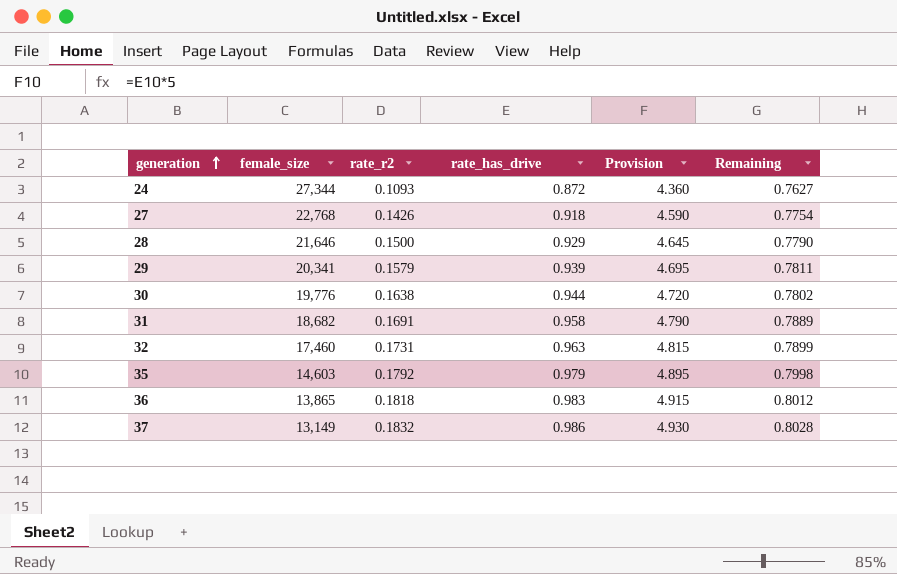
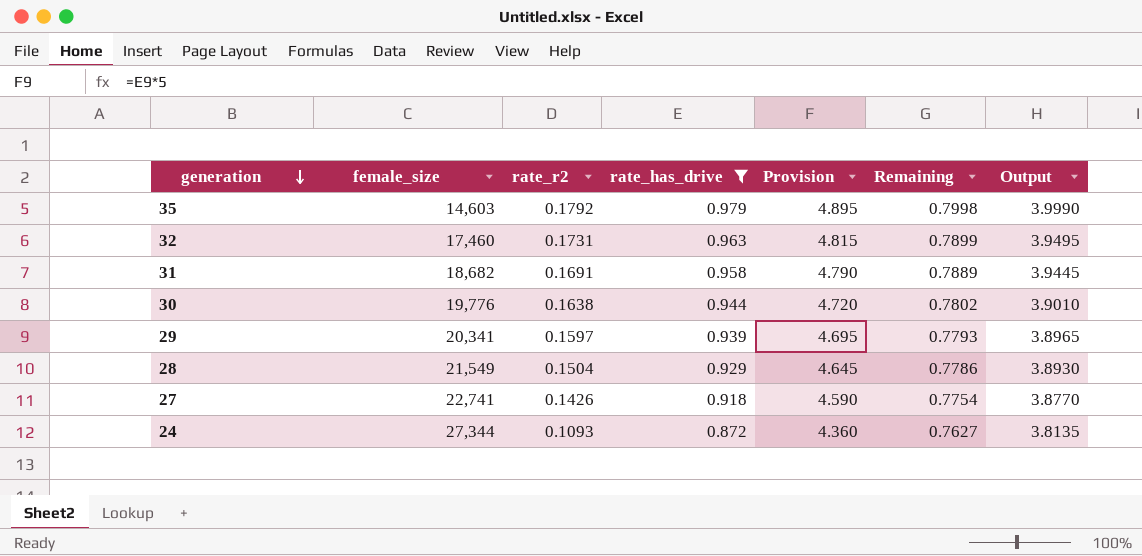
filter: none -> rate_has_drive <= 0.979
row order: generation ascending -> generation descending
column Output | formula: none -> [Remaining] * 5
29 | rate_r2: 0.1579 -> 0.1597
29 | Remaining: 0.7811 -> 0.7793
28 | female_size: 21,646 -> 21,549
28 | rate_r2: 0.1500 -> 0.1504
28 | Remaining: 0.7790 -> 0.7786
27 | female_size: 22,768 -> 22,741

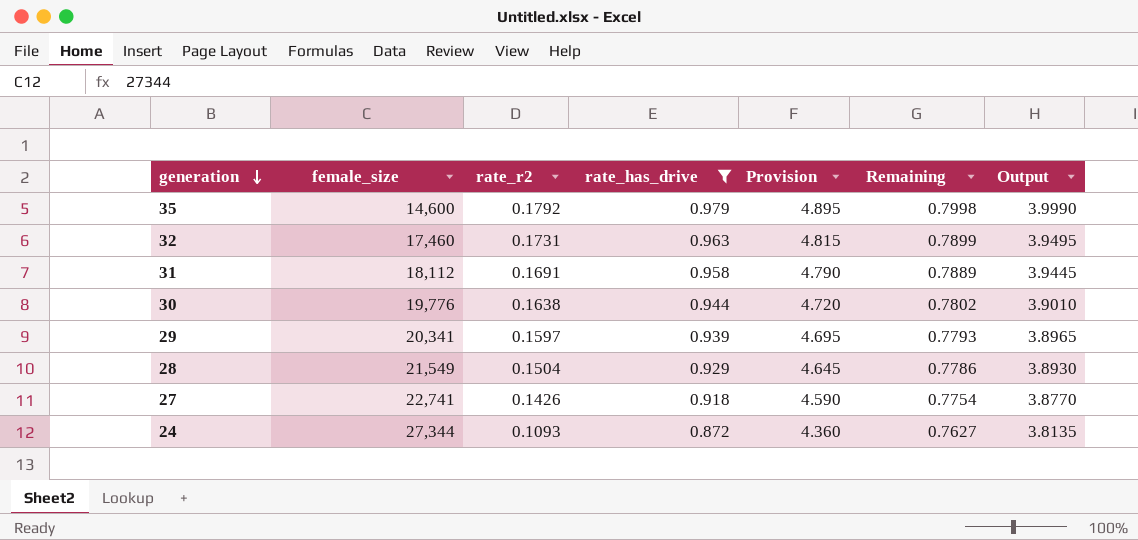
35 | female_size: 14,603 -> 14,600
31 | female_size: 18,682 -> 18,112

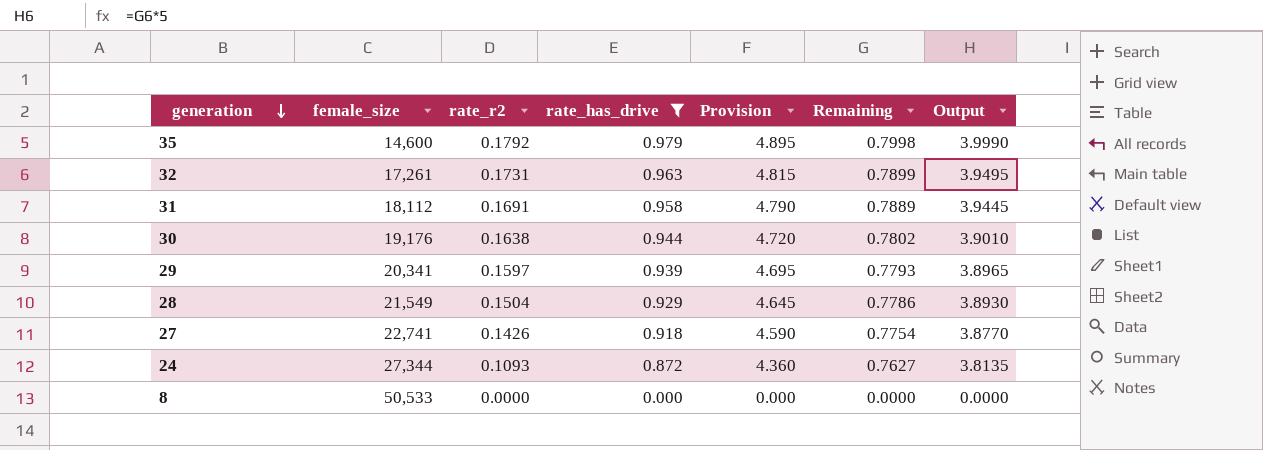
32 | female_size: 17,460 -> 17,261
30 | female_size: 19,776 -> 19,176
row 8: none -> 50,533 | 0.0000 | 0.000 | 0.000 | 0.0000 | 0.0000

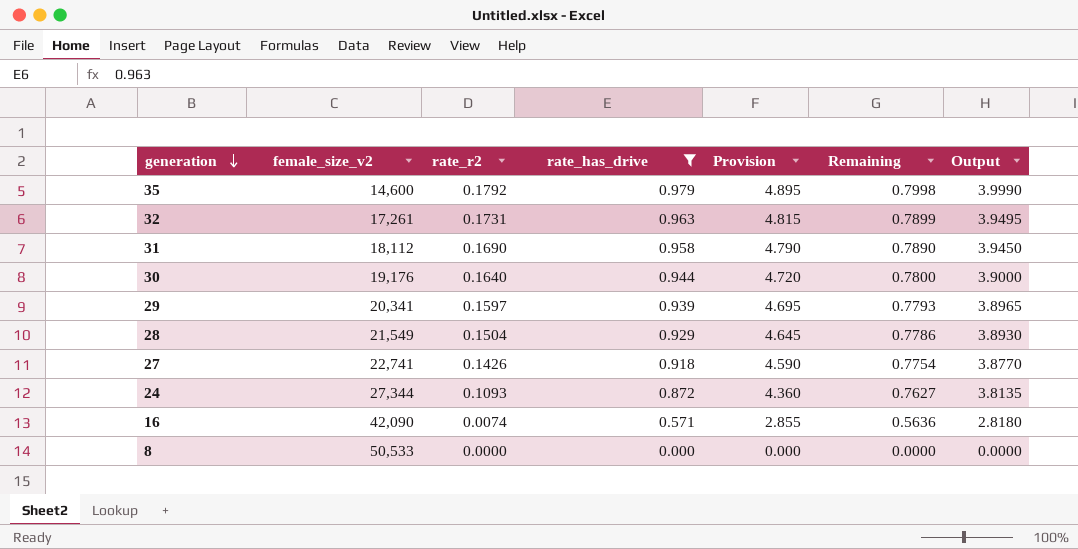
column name: female_size -> female_size_v2
31 | rate_r2: 0.1691 -> 0.1690
31 | Remaining: 0.7889 -> 0.7890
31 | Output: 3.9445 -> 3.9450
30 | rate_r2: 0.1638 -> 0.1640
30 | Remaining: 0.7802 -> 0.7800
30 | Output: 3.9010 -> 3.9000
row 16: none -> 42,090 | 0.0074 | 0.571 | 2.855 | 0.5636 | 2.8180

